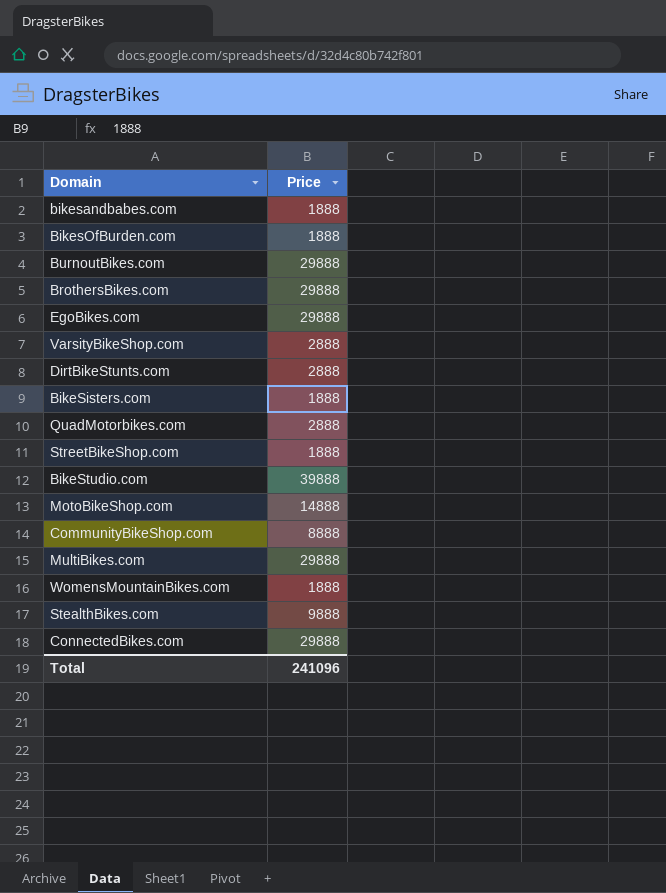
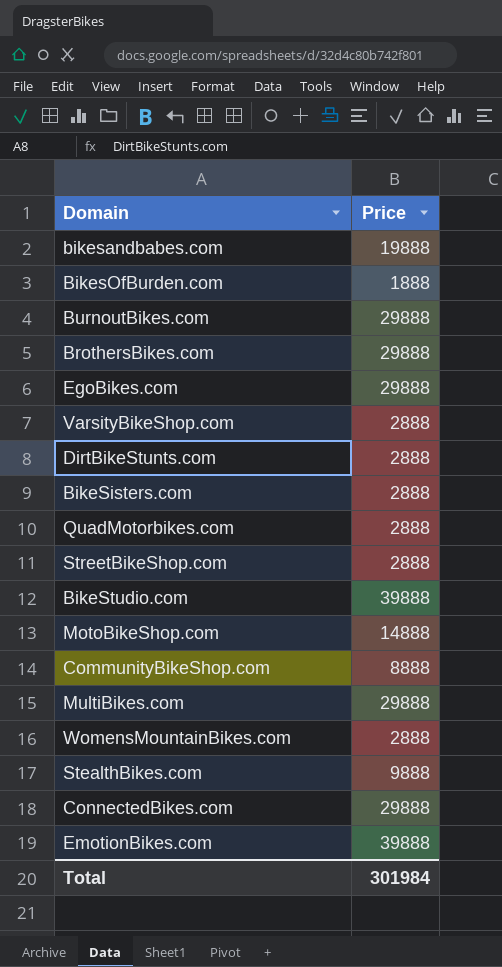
bikesandbabes.com | Price: 1888 -> 19888
BikeSisters.com | Price: 1888 -> 2888
StreetBikeShop.com | Price: 1888 -> 2888
WomensMountainBikes.com | Price: 1888 -> 2888
row EmotionBikes.com: none -> 39888
Total | Price: 241096 -> 301984

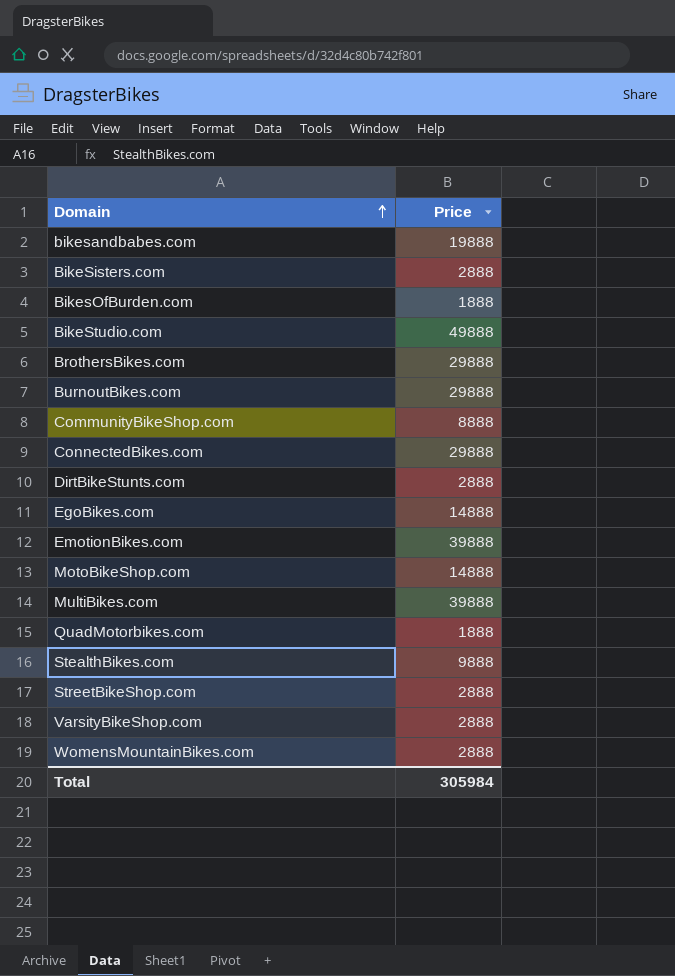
row order: none -> Domain ascending
BikeStudio.com | Price: 39888 -> 49888
EgoBikes.com | Price: 29888 -> 14888
MultiBikes.com | Price: 29888 -> 39888
QuadMotorbikes.com | Price: 2888 -> 1888
Total | Price: 301984 -> 305984

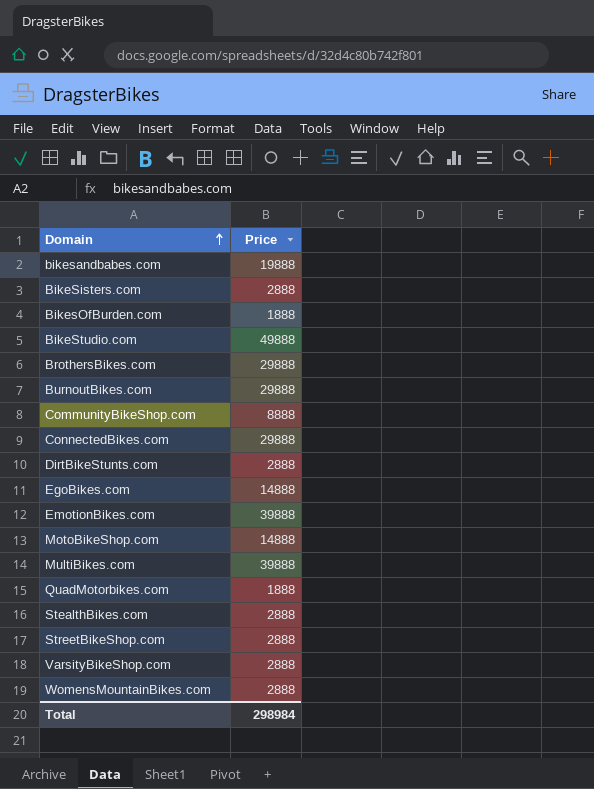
StealthBikes.com | Price: 9888 -> 2888
Total | Price: 305984 -> 298984

